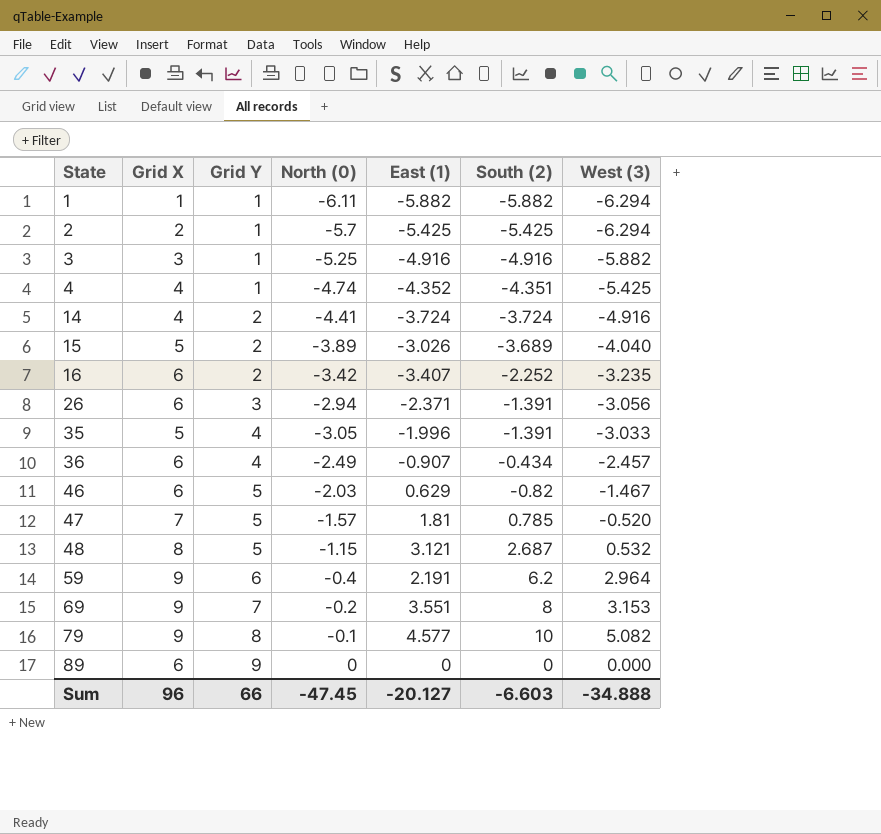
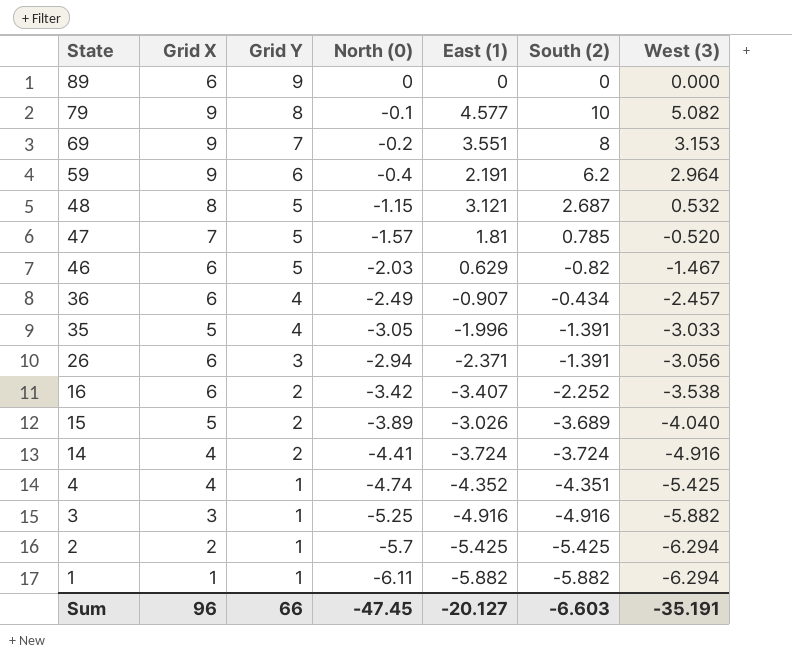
row order: State ascending -> State descending
16 | West (3): -3.235 -> -3.538
Sum | West (3): -34.888 -> -35.191

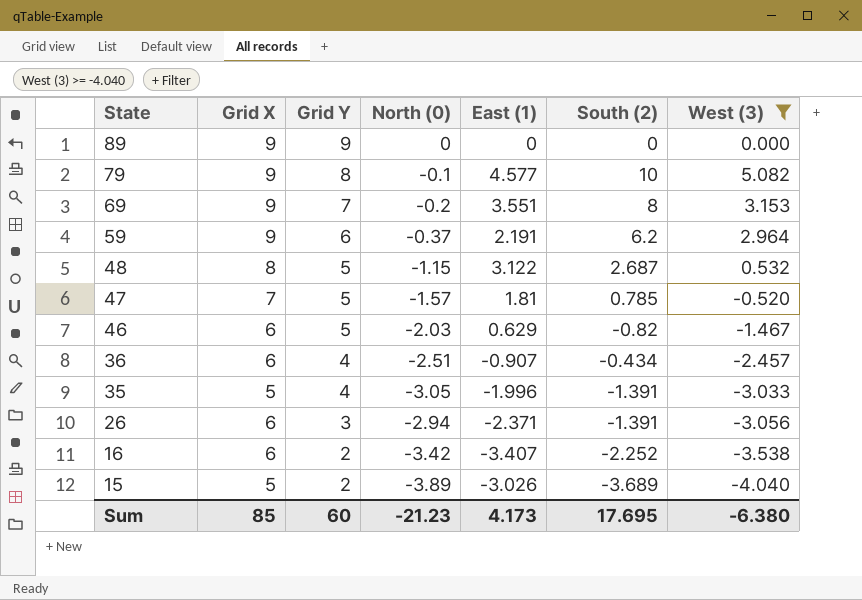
filter: none -> West (3) >= -4.040
89 | Grid X: 6 -> 9
59 | North (0): -0.4 -> -0.37
48 | East (1): 3.121 -> 3.122
36 | North (0): -2.49 -> -2.51
Sum | Grid X: 96 -> 85
Sum | Grid Y: 66 -> 60
Sum | North (0): -47.45 -> -21.23
Sum | East (1): -20.127 -> 4.173
Sum | South (2): -6.603 -> 17.695
Sum | West (3): -35.191 -> -6.380

